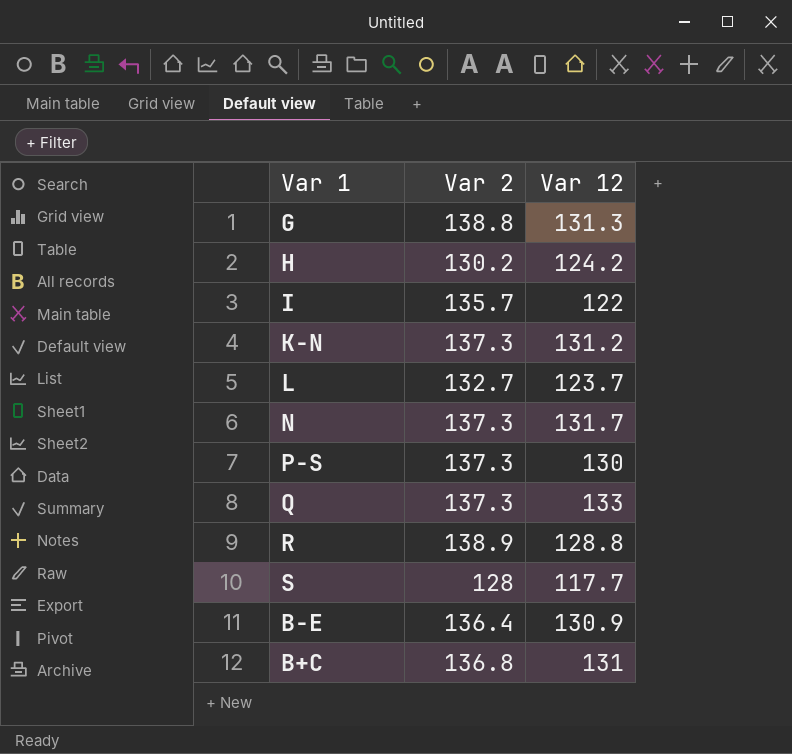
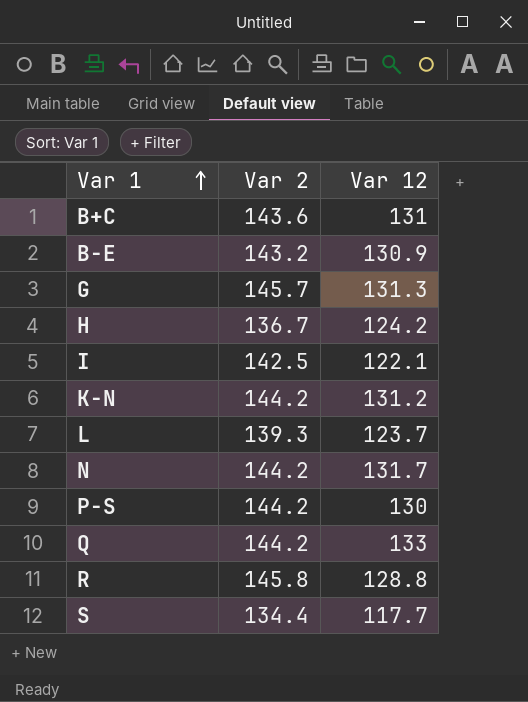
row order: none -> Var 1 ascending
B+C | Var 2: 136.8 -> 143.6
B-E | Var 2: 136.4 -> 143.2
G | Var 2: 138.8 -> 145.7
H | Var 2: 130.2 -> 136.7
I | Var 2: 135.7 -> 142.5
I | Var 12: 122 -> 122.1
K-N | Var 2: 137.3 -> 144.2
L | Var 2: 132.7 -> 139.3
N | Var 2: 137.3 -> 144.2
P-S | Var 2: 137.3 -> 144.2
Q | Var 2: 137.3 -> 144.2
R | Var 2: 138.9 -> 145.8
S | Var 2: 128 -> 134.4

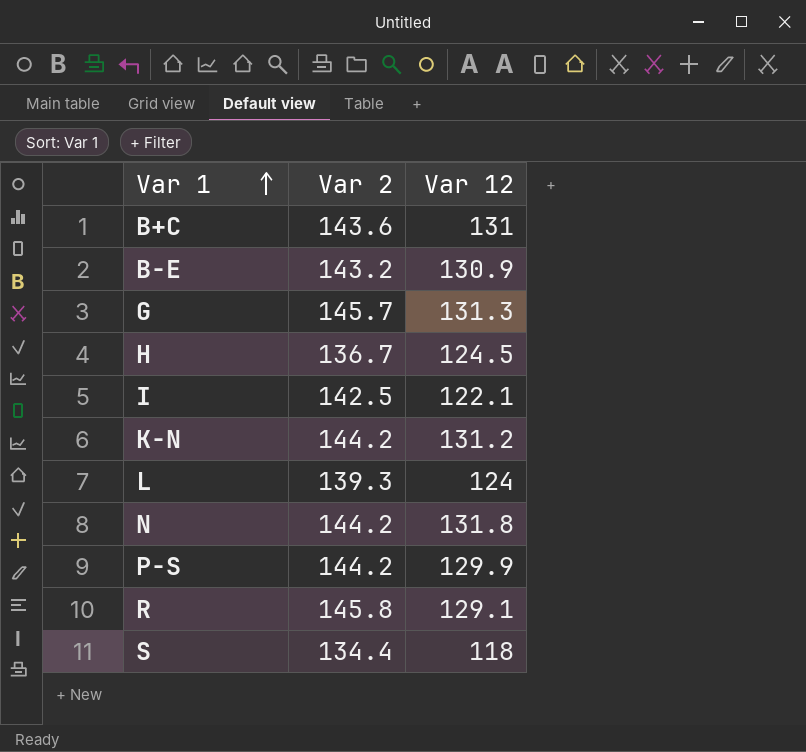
row Q: 144.2 | 133 -> none
H | Var 12: 124.2 -> 124.5
L | Var 12: 123.7 -> 124
N | Var 12: 131.7 -> 131.8
P-S | Var 12: 130 -> 129.9
R | Var 12: 128.8 -> 129.1
S | Var 12: 117.7 -> 118

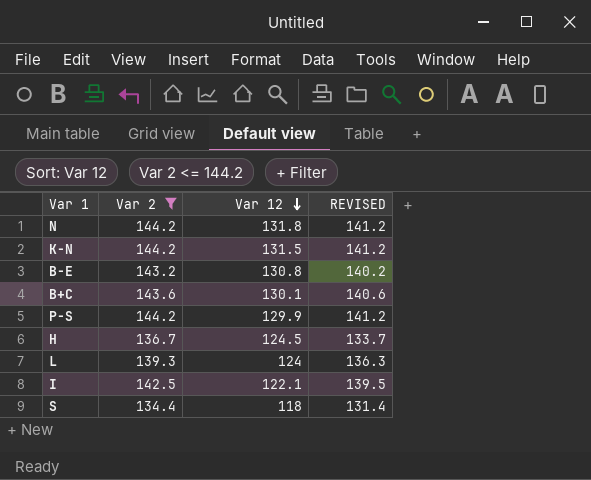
filter: none -> Var 2 <= 144.2
row order: Var 1 ascending -> Var 12 descending
column REVISED | formula: none -> [Var 2] - 3
K-N | Var 12: 131.2 -> 131.5
B-E | Var 12: 130.9 -> 130.8
B+C | Var 12: 131 -> 130.1

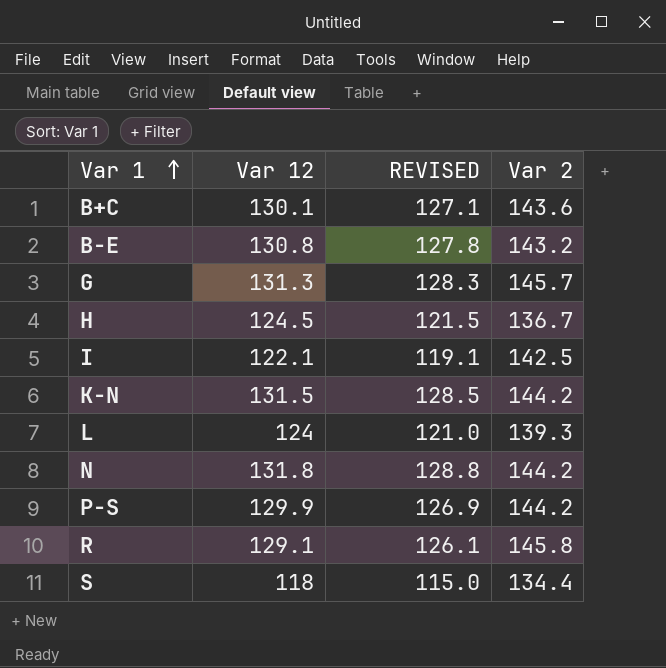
filter: Var 2 <= 144.2 -> none
row order: Var 12 descending -> Var 1 ascending
column REVISED | formula: [Var 2] - 3 -> [Var 12] - 3
column Var 2 | position: 2 -> 4

